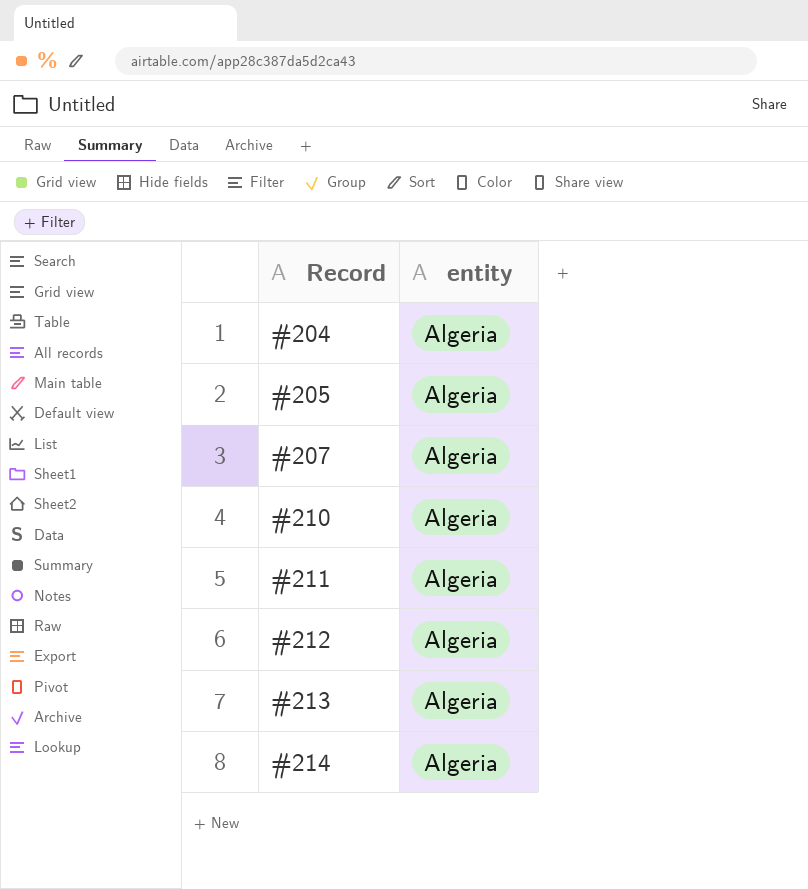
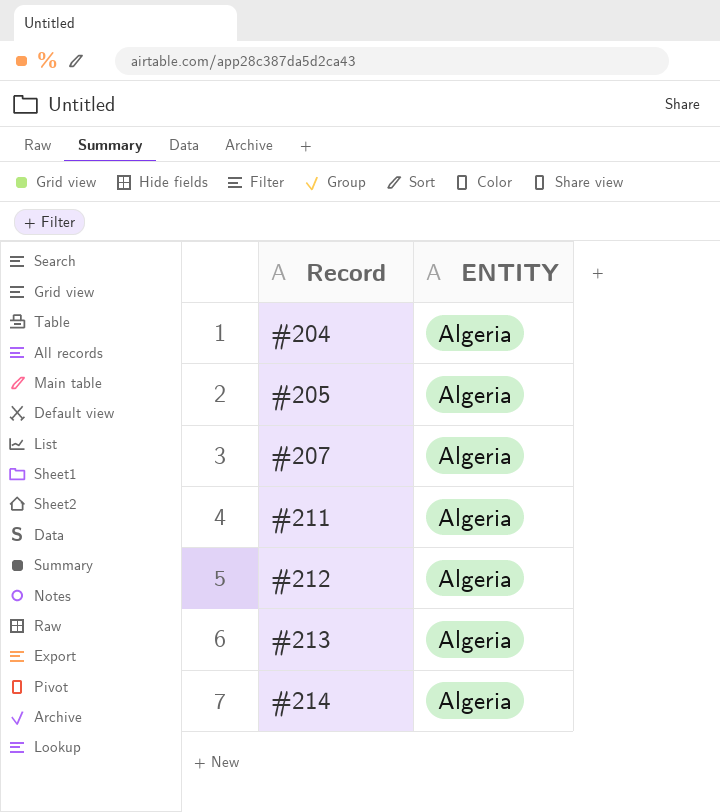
column name: entity -> ENTITY
row #210: Algeria -> none

